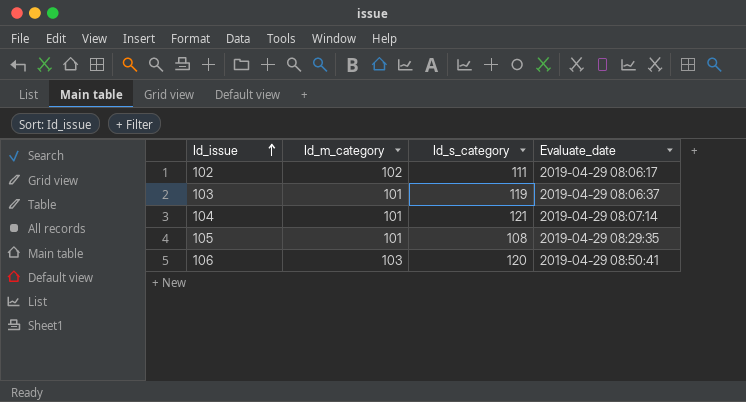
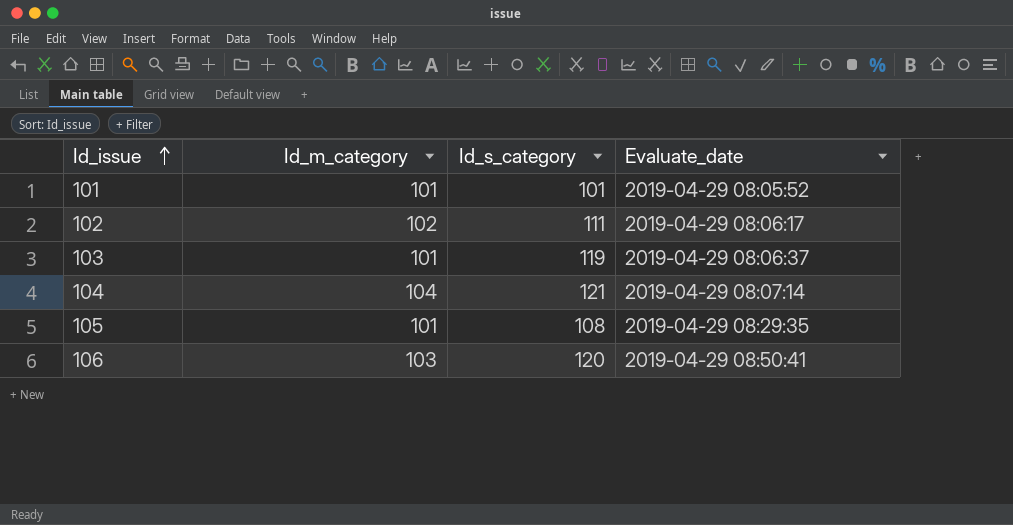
row 101: none -> 101 | 101 | 2019-04-29 08:05:52
104 | Id_m_category: 101 -> 104

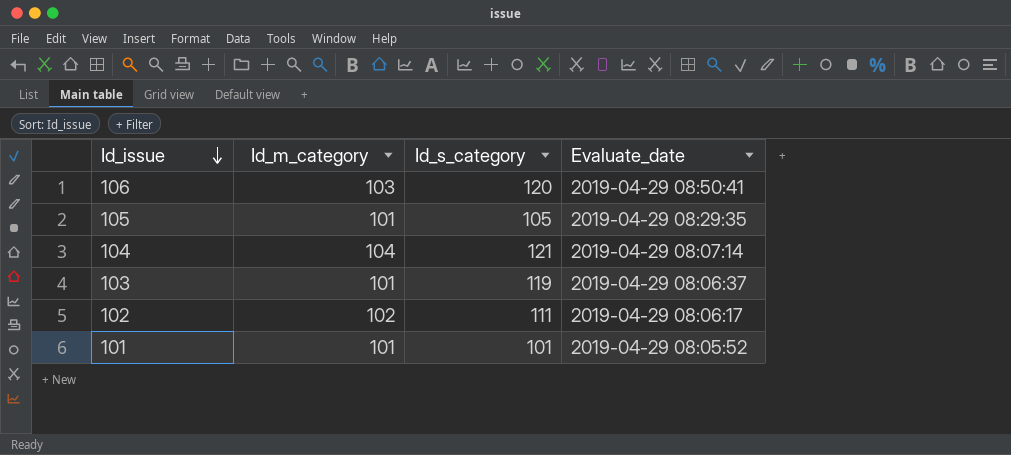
row order: Id_issue ascending -> Id_issue descending
105 | Id_s_category: 108 -> 105

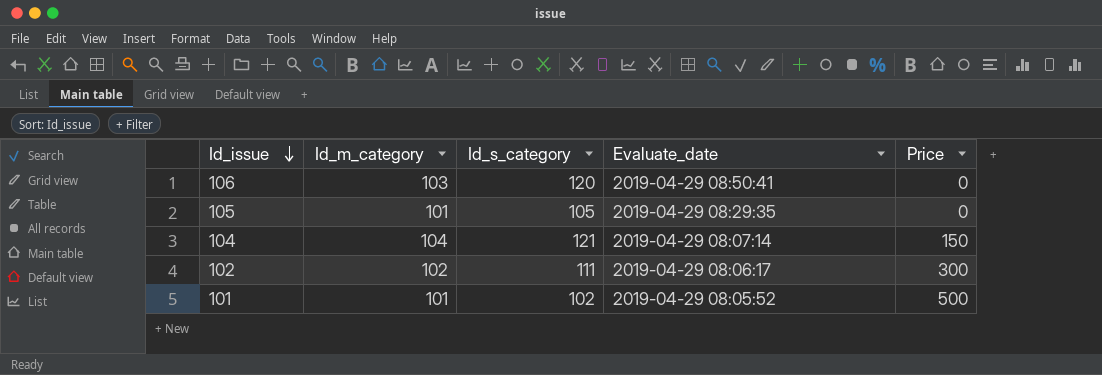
column Price | position: none -> 5
row 103: 101 | 119 | 2019-04-29 08:06:37 -> none
101 | Id_s_category: 101 -> 102

